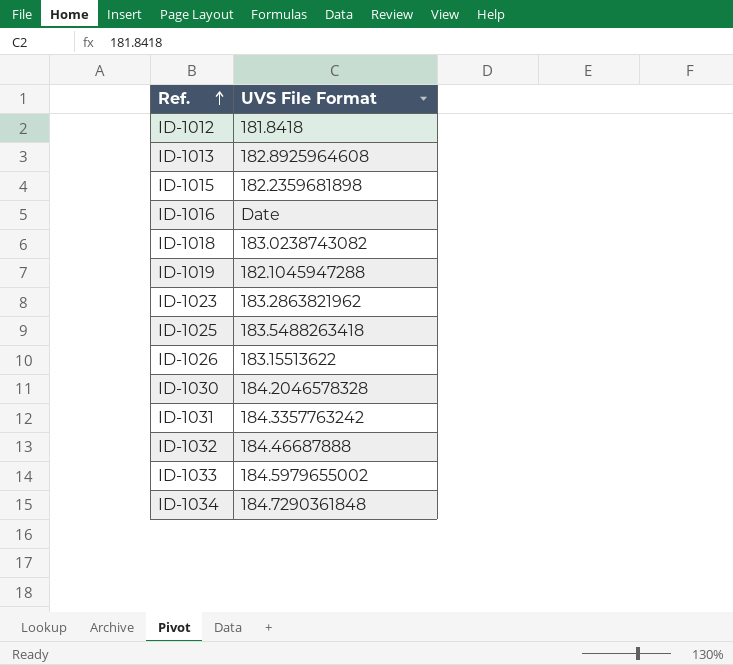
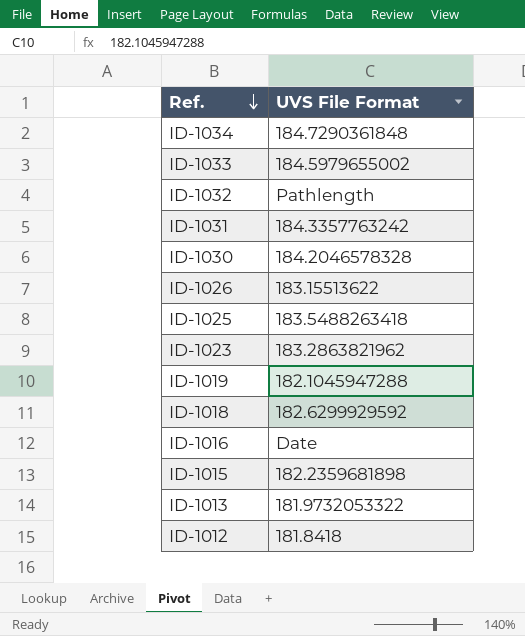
row order: Ref. ascending -> Ref. descending
ID-1032 | UVS File Format: 184.46687888 -> Pathlength
ID-1018 | UVS File Format: 183.0238743082 -> 182.6299929592
ID-1013 | UVS File Format: 182.8925964608 -> 181.9732053322

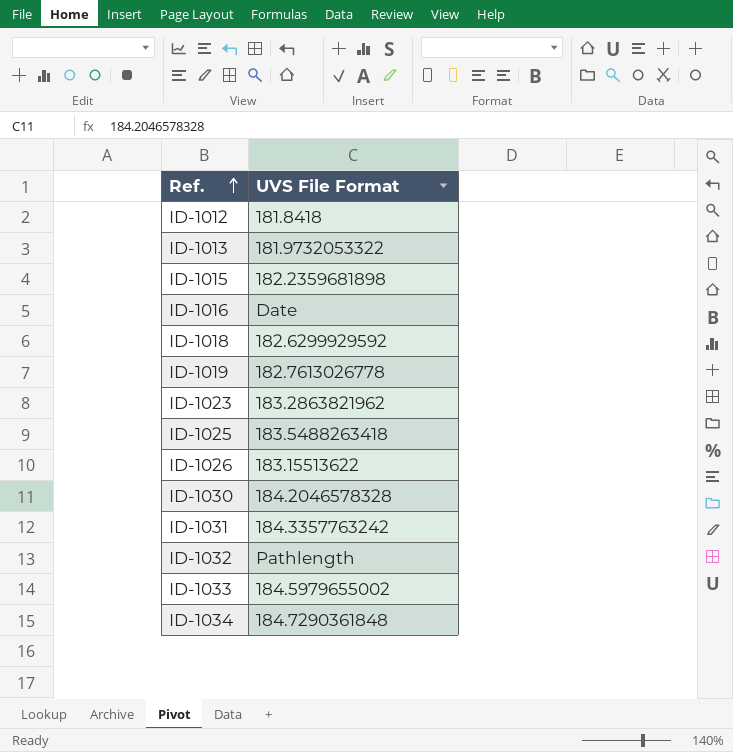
row order: Ref. descending -> Ref. ascending
ID-1019 | UVS File Format: 182.1045947288 -> 182.7613026778

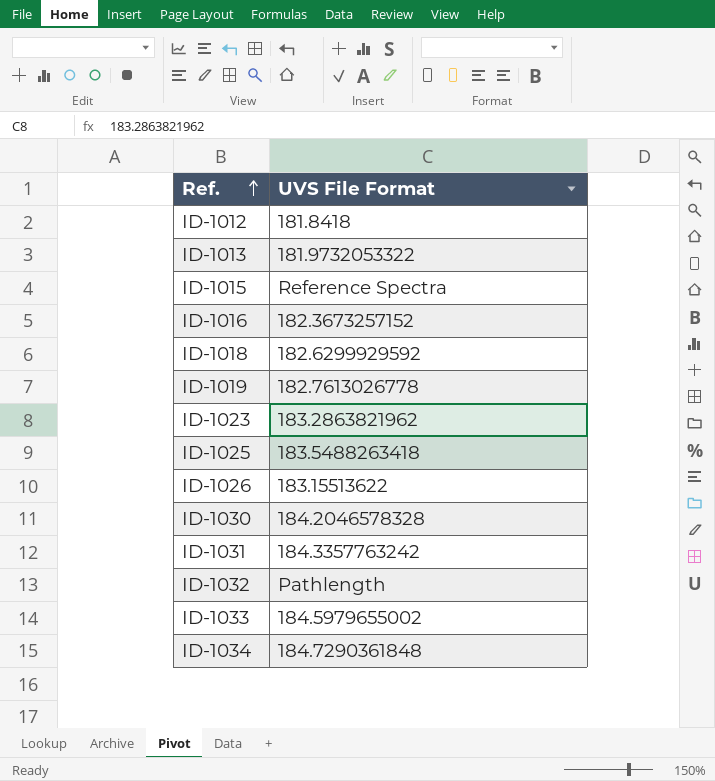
ID-1015 | UVS File Format: 182.2359681898 -> Reference Spectra
ID-1016 | UVS File Format: Date -> 182.3673257152

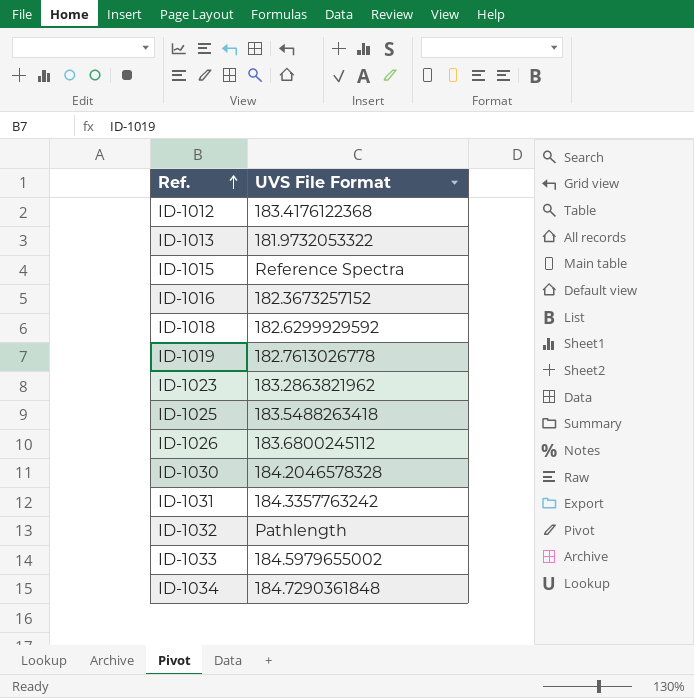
ID-1012 | UVS File Format: 181.8418 -> 183.4176122368
ID-1026 | UVS File Format: 183.15513622 -> 183.6800245112

